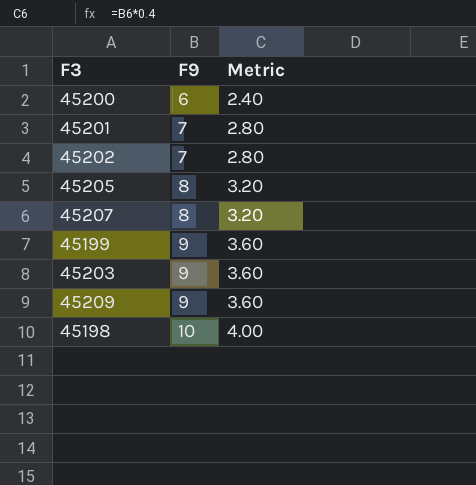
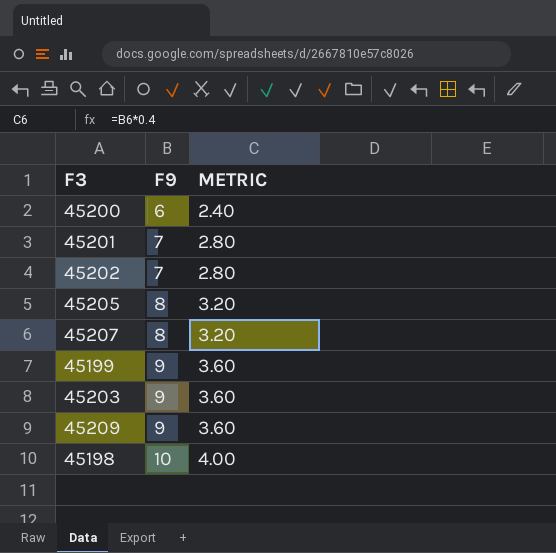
column name: Metric -> METRIC

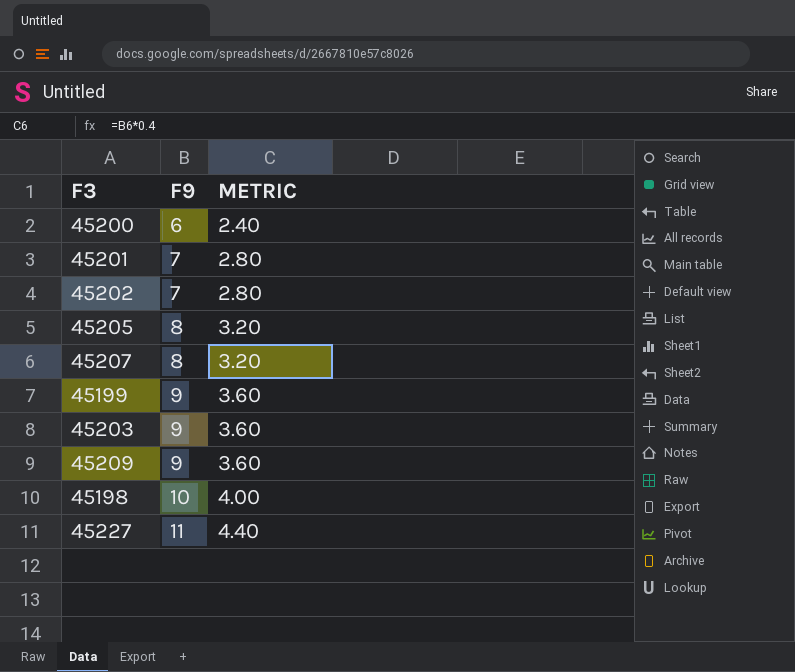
row 45227: none -> 11 | 4.40

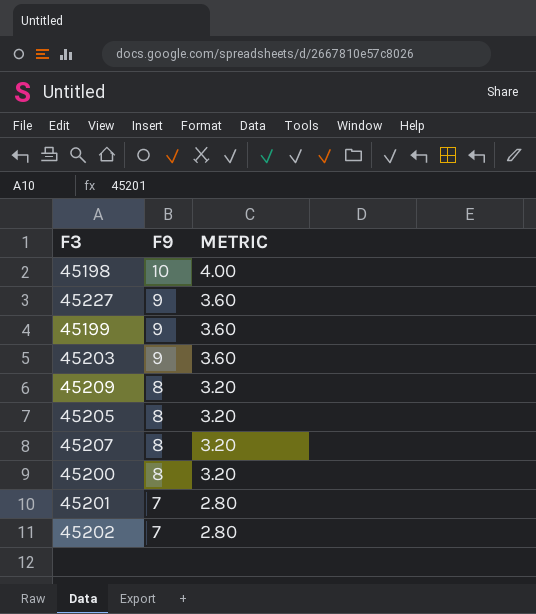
row order: F9 ascending -> F9 descending
45227 | F9: 11 -> 9
45227 | METRIC: 4.40 -> 3.60
45209 | F9: 9 -> 8
45209 | METRIC: 3.60 -> 3.20
45200 | F9: 6 -> 8
45200 | METRIC: 2.40 -> 3.20

